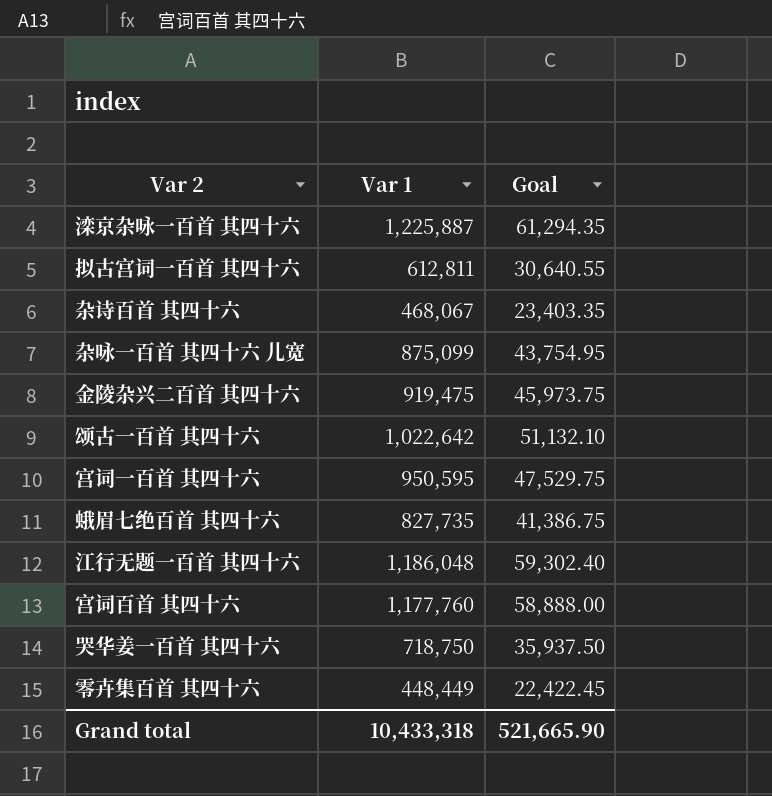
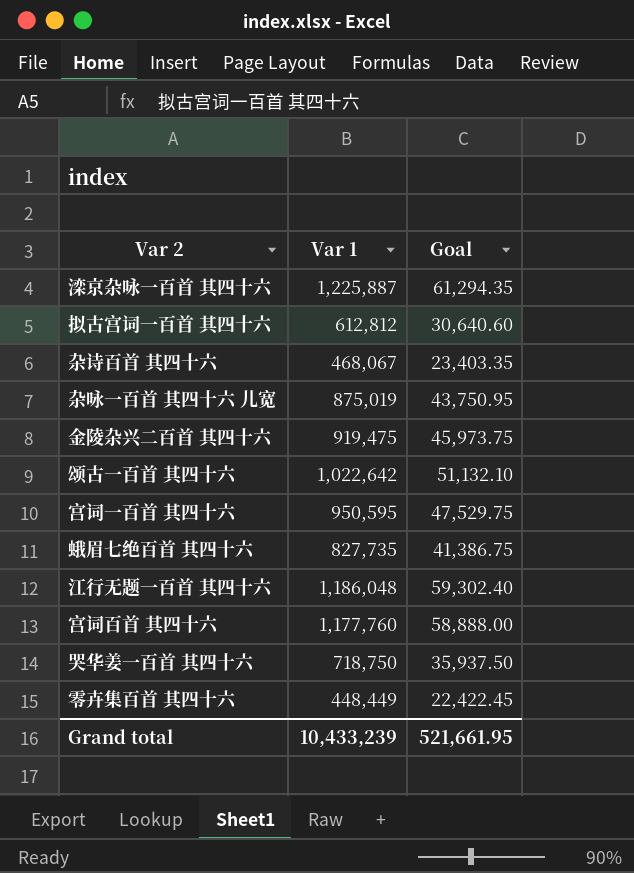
拟古宫词一百首 其四十六 | Var 1: 612,811 -> 612,812
拟古宫词一百首 其四十六 | Goal: 30,640.55 -> 30,640.60
杂咏一百首 其四十六 儿宽 | Var 1: 875,099 -> 875,019
杂咏一百首 其四十六 儿宽 | Goal: 43,754.95 -> 43,750.95
Grand total | Var 1: 10,433,318 -> 10,433,239
Grand total | Goal: 521,665.90 -> 521,661.95

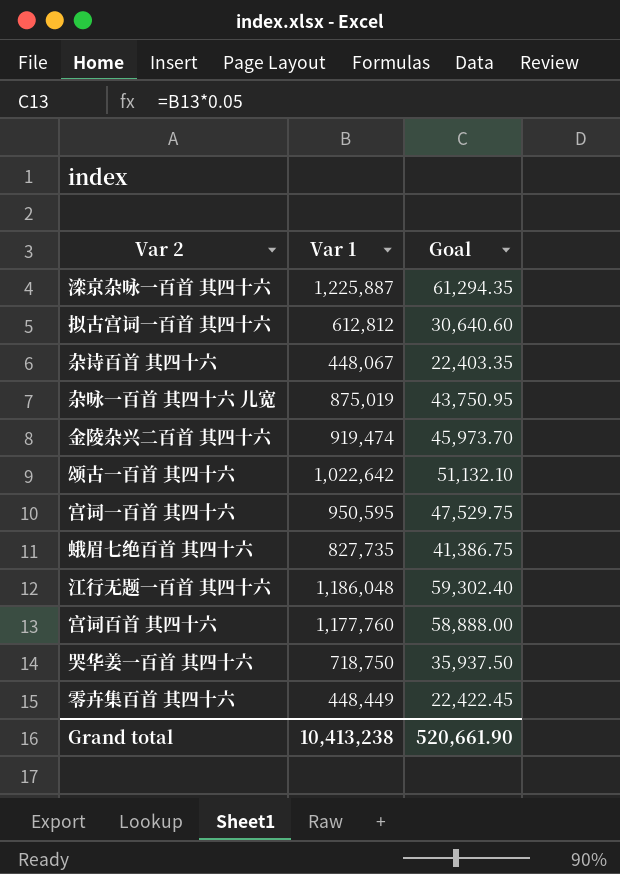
杂诗百首 其四十六 | Var 1: 468,067 -> 448,067
杂诗百首 其四十六 | Goal: 23,403.35 -> 22,403.35
金陵杂兴二百首 其四十六 | Var 1: 919,475 -> 919,474
金陵杂兴二百首 其四十六 | Goal: 45,973.75 -> 45,973.70
Grand total | Var 1: 10,433,239 -> 10,413,238
Grand total | Goal: 521,661.95 -> 520,661.90

